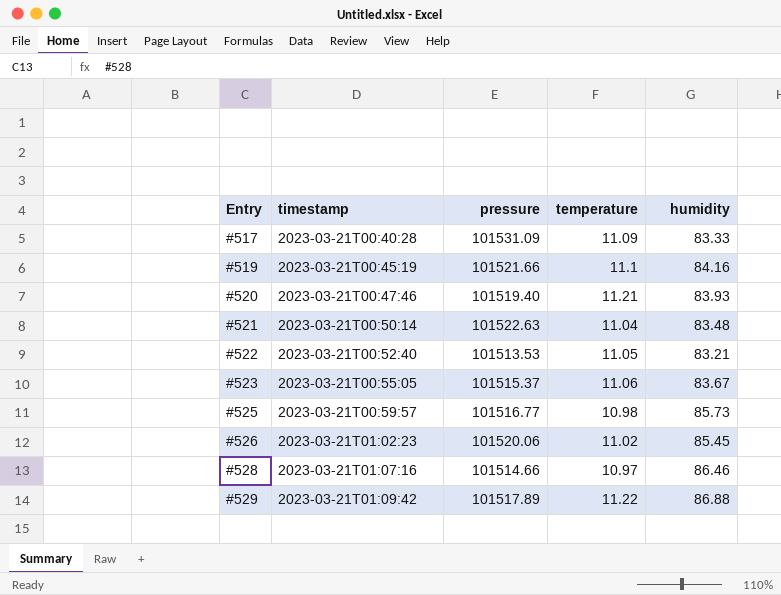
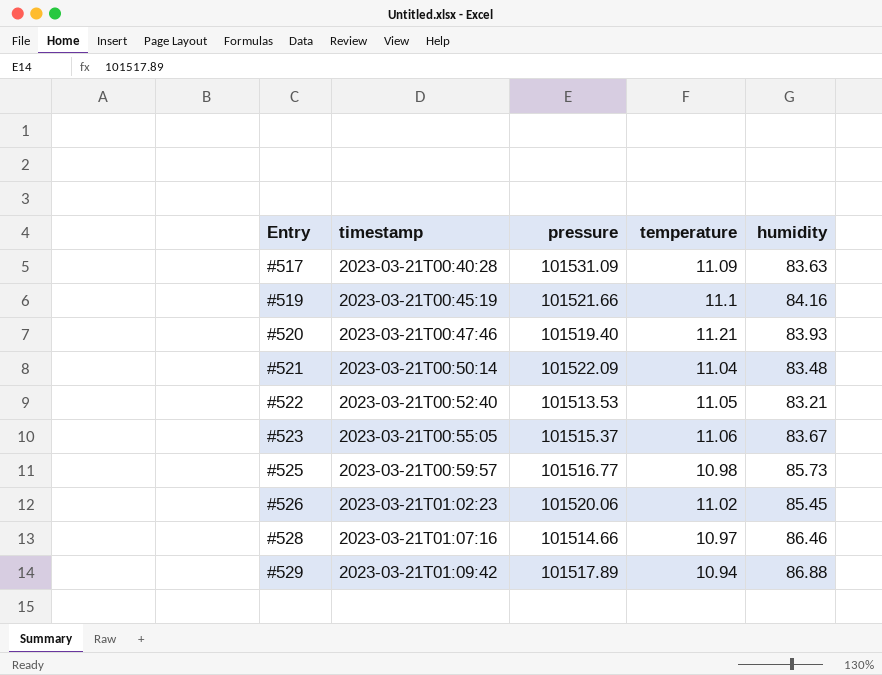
#517 | humidity: 83.33 -> 83.63
#521 | pressure: 101522.63 -> 101522.09
#529 | temperature: 11.22 -> 10.94

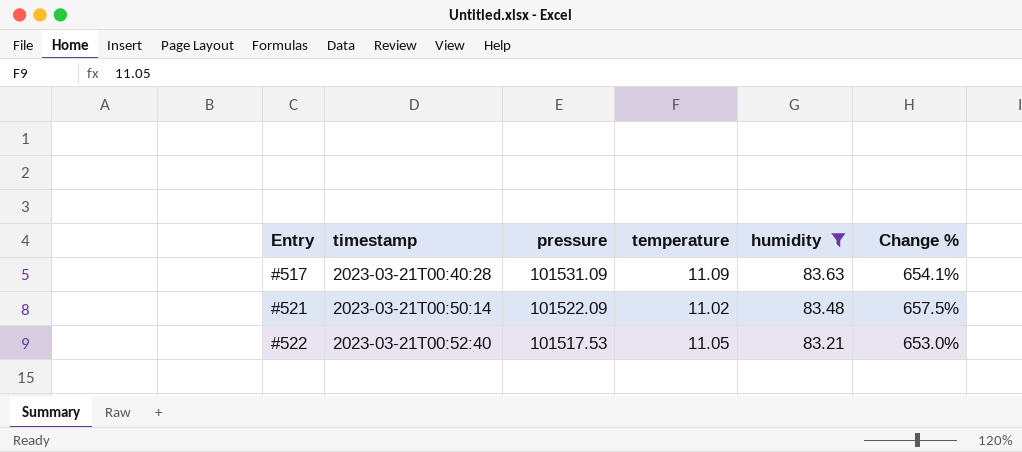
filter: none -> humidity <= 83.63
column Change % | formula: none -> ([humidity] - [temperature]) / [temperature]
#521 | temperature: 11.04 -> 11.02
#522 | pressure: 101513.53 -> 101517.53

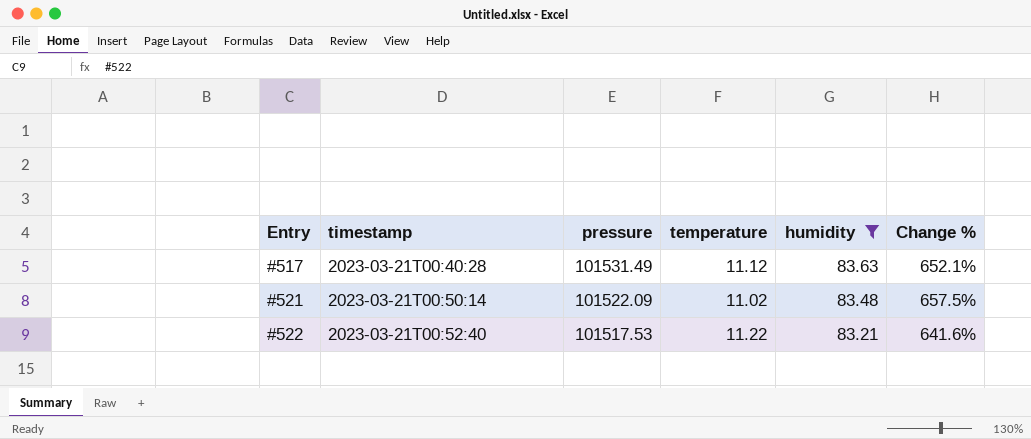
#517 | pressure: 101531.09 -> 101531.49
#517 | temperature: 11.09 -> 11.12
#517 | Change %: 654.1% -> 652.1%
#522 | temperature: 11.05 -> 11.22
#522 | Change %: 653.0% -> 641.6%

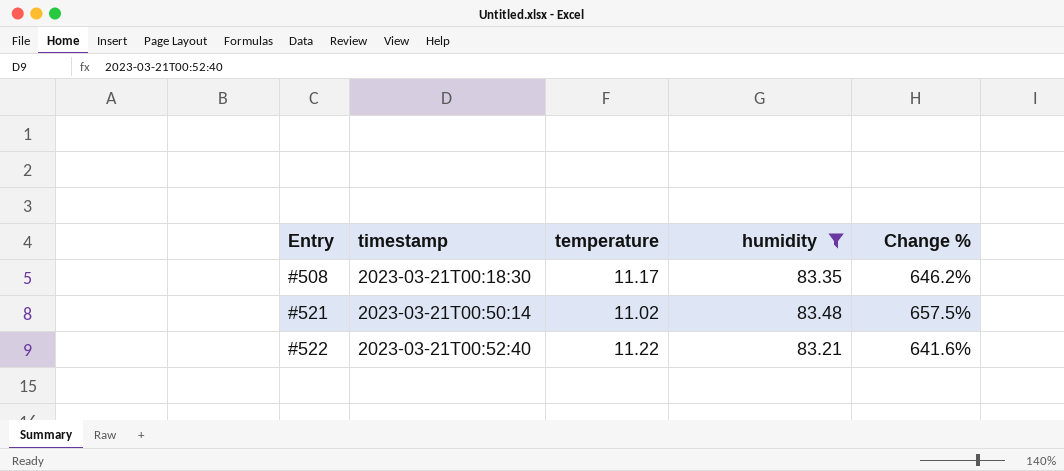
column pressure | position: 3 -> none
row #517: 2023-03-21T00:40:28 | 101531.49 | 11.12 | 83.63 | 652.1% -> none
row #508: none -> 2023-03-21T00:18:30 | 11.17 | 83.35 | 646.2%

